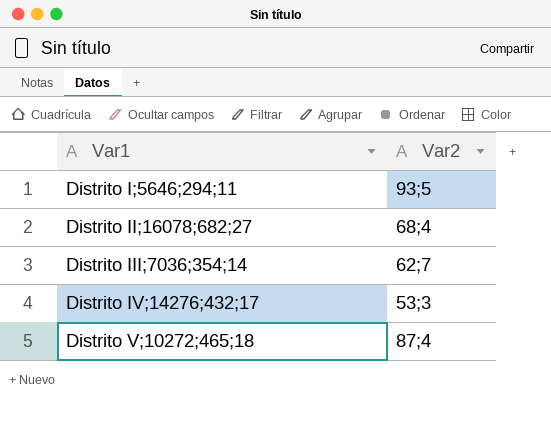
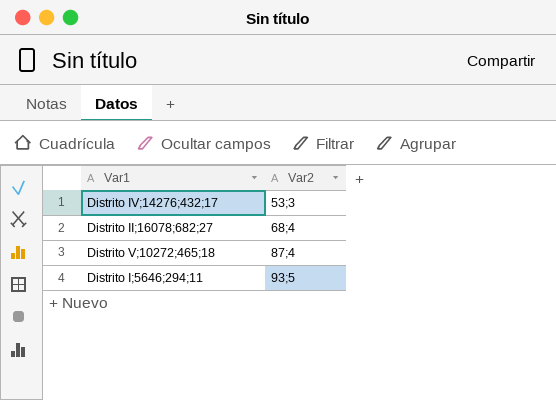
row order: Var1 ascending -> Var2 ascending
row Distrito III;7036;354;14: 62;7 -> none

